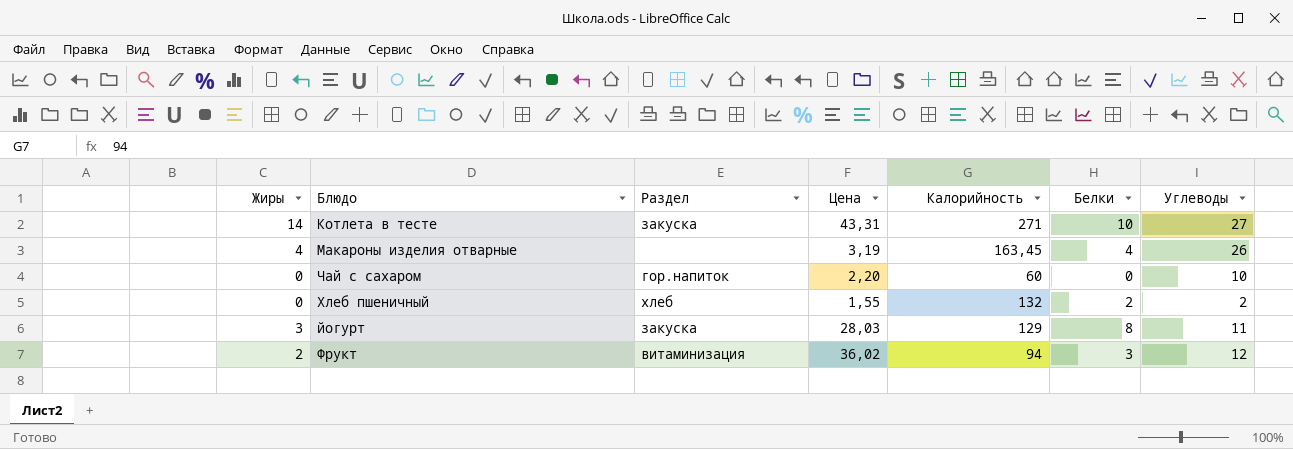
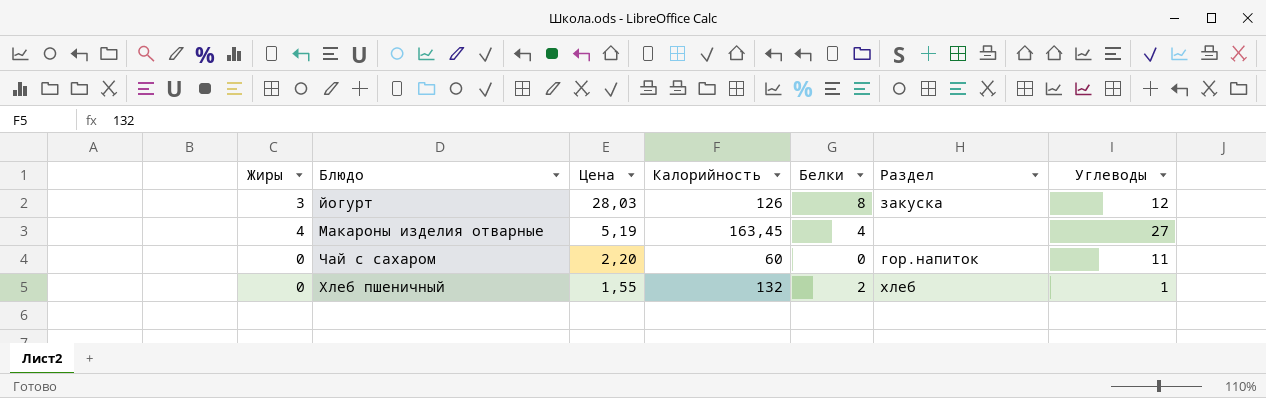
row order: none -> Цена descending
column Раздел | position: 3 -> 6
row Котлета в тесте: 14 | закуска | 43,31 | 271 | 10 | 27 -> none
row Фрукт: 2 | витаминизация | 36,02 | 94 | 3 | 12 -> none
йогурт | Калорийность: 129 -> 126
йогурт | Углеводы: 11 -> 12
Макароны изделия отварные | Цена: 3,19 -> 5,19
Макароны изделия отварные | Углеводы: 26 -> 27
Чай с сахаром | Углеводы: 10 -> 11
Хлеб пшеничный | Углеводы: 2 -> 1

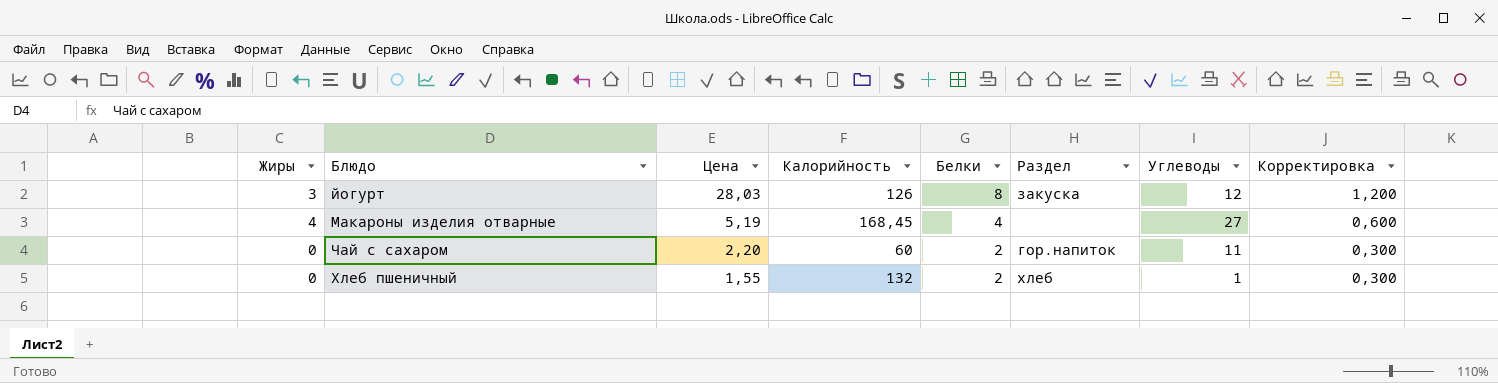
column Корректировка | formula: none -> [Белки] * 0,15
Макароны изделия отварные | Калорийность: 163,45 -> 168,45
Чай с сахаром | Белки: 0 -> 2

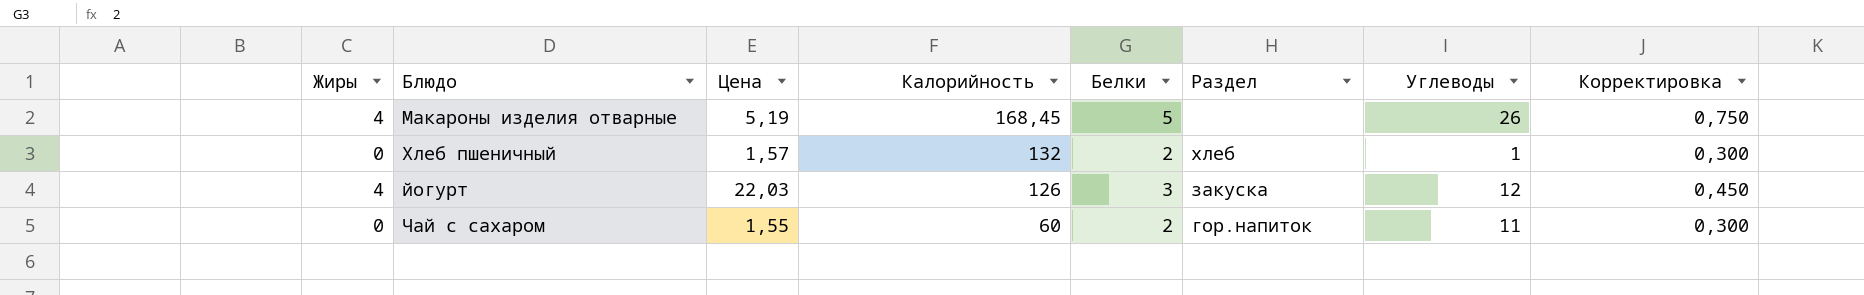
row order: Цена descending -> Калорийность descending
Макароны изделия отварные | Белки: 4 -> 5
Макароны изделия отварные | Углеводы: 27 -> 26
Макароны изделия отварные | Корректировка: 0,600 -> 0,750
Хлеб пшеничный | Цена: 1,55 -> 1,57
йогурт | Жиры: 3 -> 4
йогурт | Цена: 28,03 -> 22,03
йогурт | Белки: 8 -> 3
йогурт | Корректировка: 1,200 -> 0,450
Чай с сахаром | Цена: 2,20 -> 1,55

